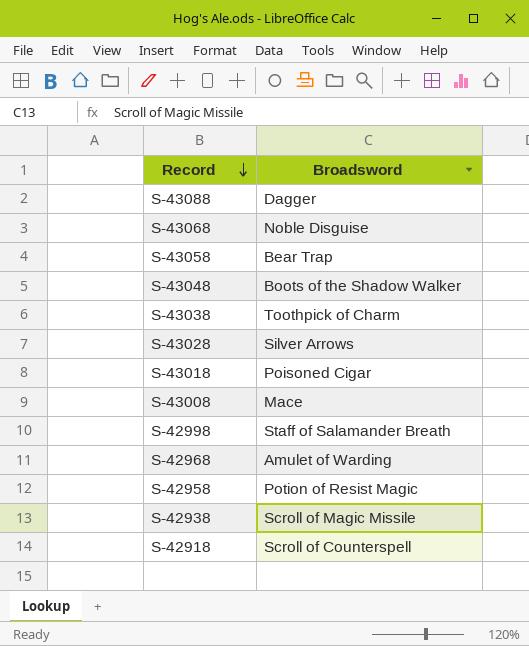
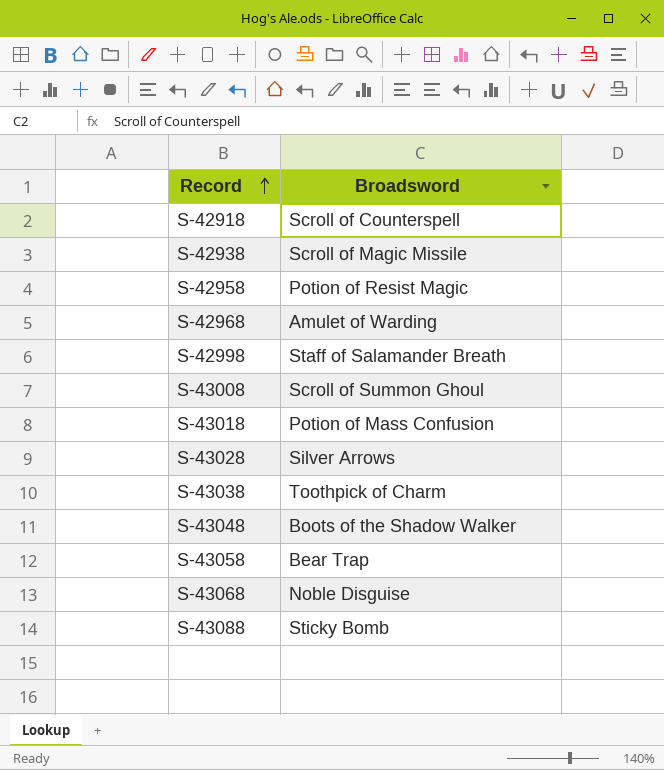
row order: Record descending -> Record ascending
S-43008 | Broadsword: Mace -> Scroll of Summon Ghoul
S-43018 | Broadsword: Poisoned Cigar -> Potion of Mass Confusion
S-43088 | Broadsword: Dagger -> Sticky Bomb

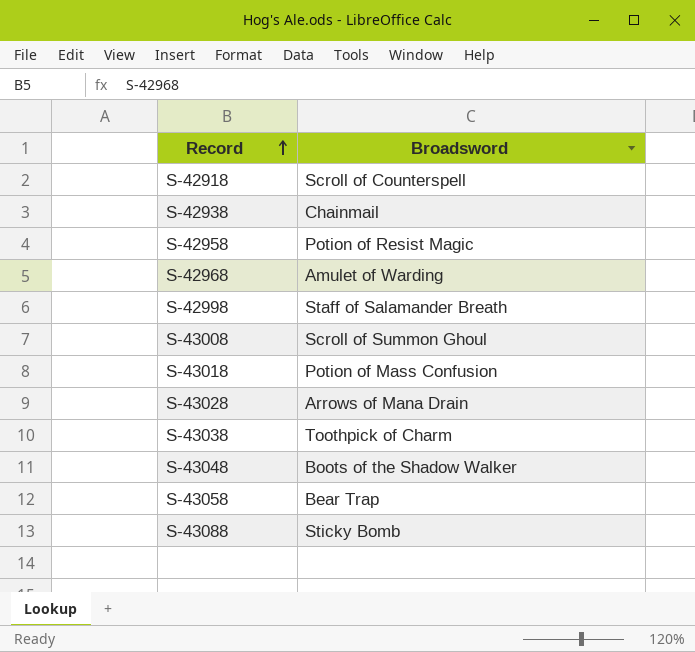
row S-43068: Noble Disguise -> none
S-42938 | Broadsword: Scroll of Magic Missile -> Chainmail
S-43028 | Broadsword: Silver Arrows -> Arrows of Mana Drain

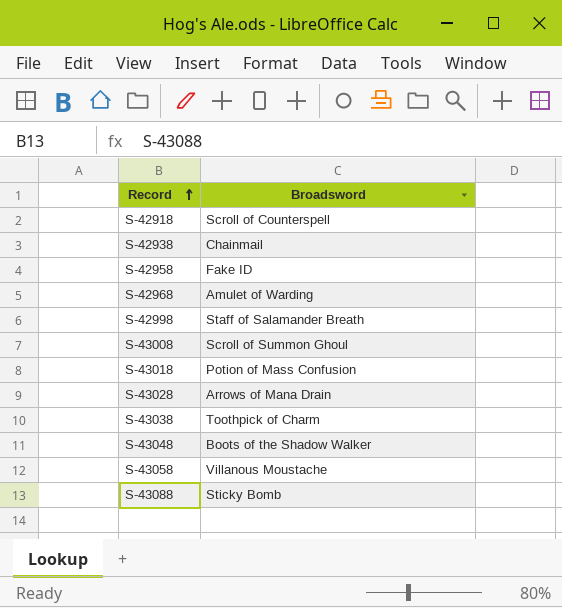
S-42958 | Broadsword: Potion of Resist Magic -> Fake ID
S-43058 | Broadsword: Bear Trap -> Villanous Moustache

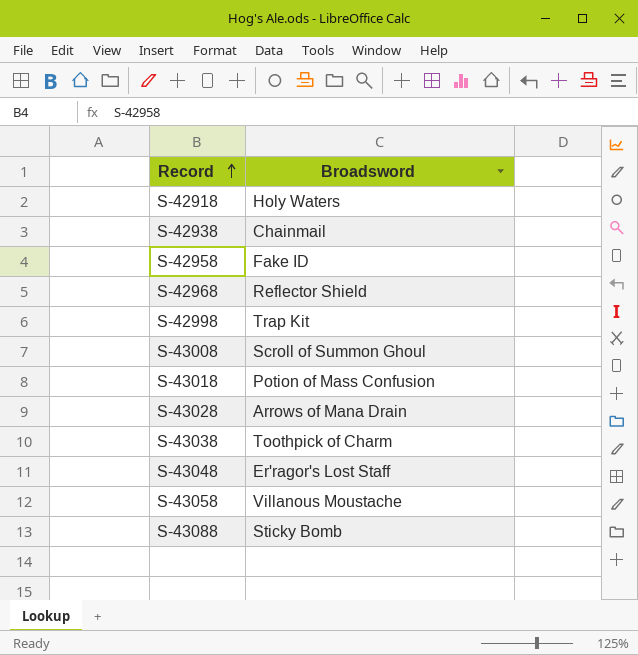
S-42918 | Broadsword: Scroll of Counterspell -> Holy Waters
S-42968 | Broadsword: Amulet of Warding -> Reflector Shield
S-42998 | Broadsword: Staff of Salamander Breath -> Trap Kit
S-43048 | Broadsword: Boots of the Shadow Walker -> Er'ragor's Lost Staff

